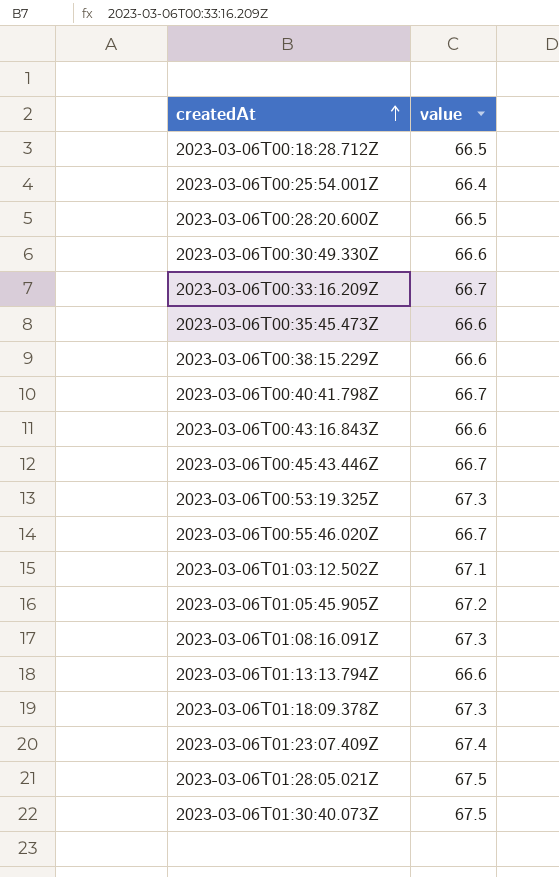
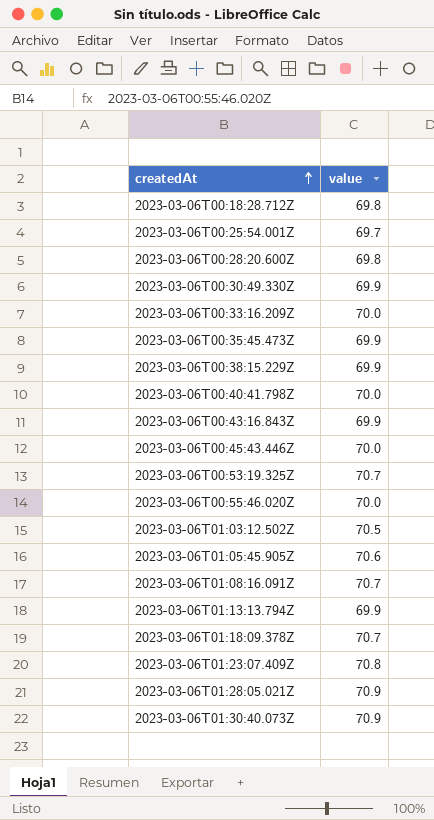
2023-03-06T00:18:28.712Z | value: 66.5 -> 69.8
2023-03-06T00:25:54.001Z | value: 66.4 -> 69.7
2023-03-06T00:28:20.600Z | value: 66.5 -> 69.8
2023-03-06T00:30:49.330Z | value: 66.6 -> 69.9
2023-03-06T00:33:16.209Z | value: 66.7 -> 70.0
2023-03-06T00:35:45.473Z | value: 66.6 -> 69.9
2023-03-06T00:38:15.229Z | value: 66.6 -> 69.9
2023-03-06T00:40:41.798Z | value: 66.7 -> 70.0
2023-03-06T00:43:16.843Z | value: 66.6 -> 69.9
2023-03-06T00:45:43.446Z | value: 66.7 -> 70.0
2023-03-06T00:53:19.325Z | value: 67.3 -> 70.7
2023-03-06T00:55:46.020Z | value: 66.7 -> 70.0
2023-03-06T01:03:12.502Z | value: 67.1 -> 70.5
2023-03-06T01:05:45.905Z | value: 67.2 -> 70.6
2023-03-06T01:08:16.091Z | value: 67.3 -> 70.7
2023-03-06T01:13:13.794Z | value: 66.6 -> 69.9
2023-03-06T01:18:09.378Z | value: 67.3 -> 70.7
2023-03-06T01:23:07.409Z | value: 67.4 -> 70.8
2023-03-06T01:28:05.021Z | value: 67.5 -> 70.9
2023-03-06T01:30:40.073Z | value: 67.5 -> 70.9

